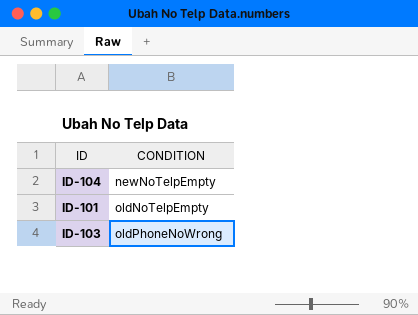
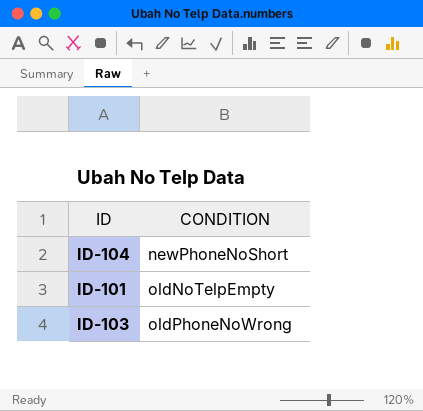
ID-104 | CONDITION: newNoTelpEmpty -> newPhoneNoShort

